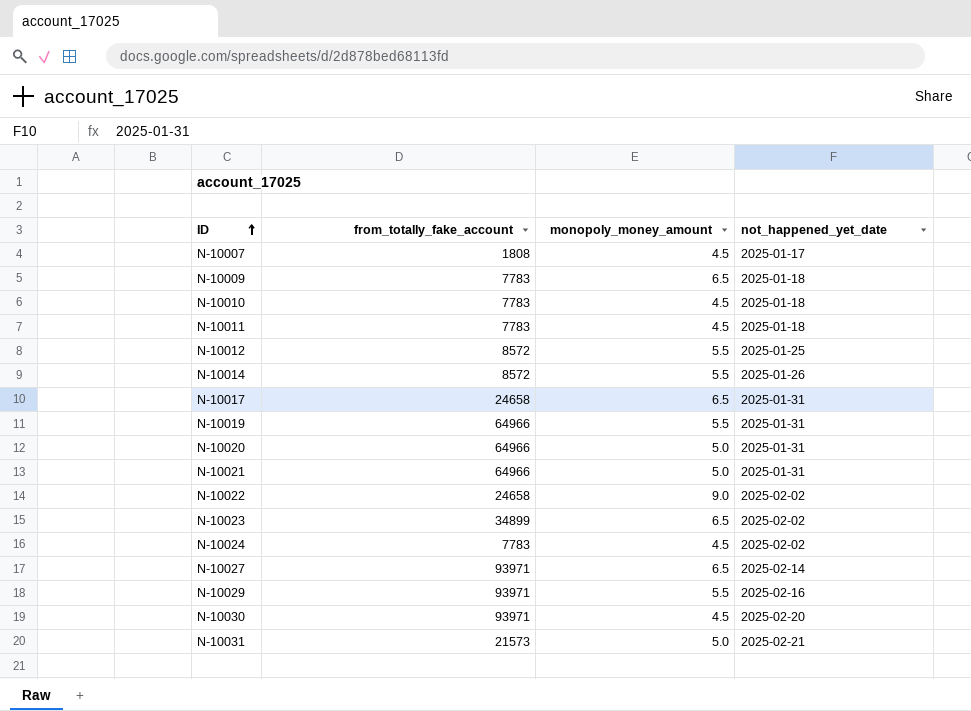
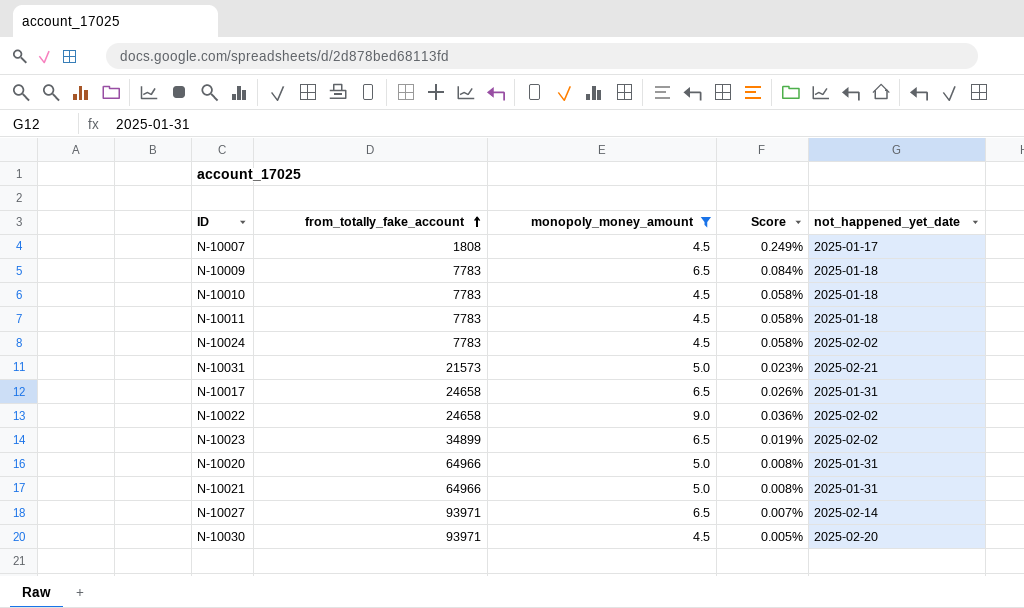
filter: none -> monopoly_money_amount != 5.5
row order: ID ascending -> from_totally_fake_account ascending
column Score | formula: none -> [monopoly_money_amount] / [from_totally_fake_account]

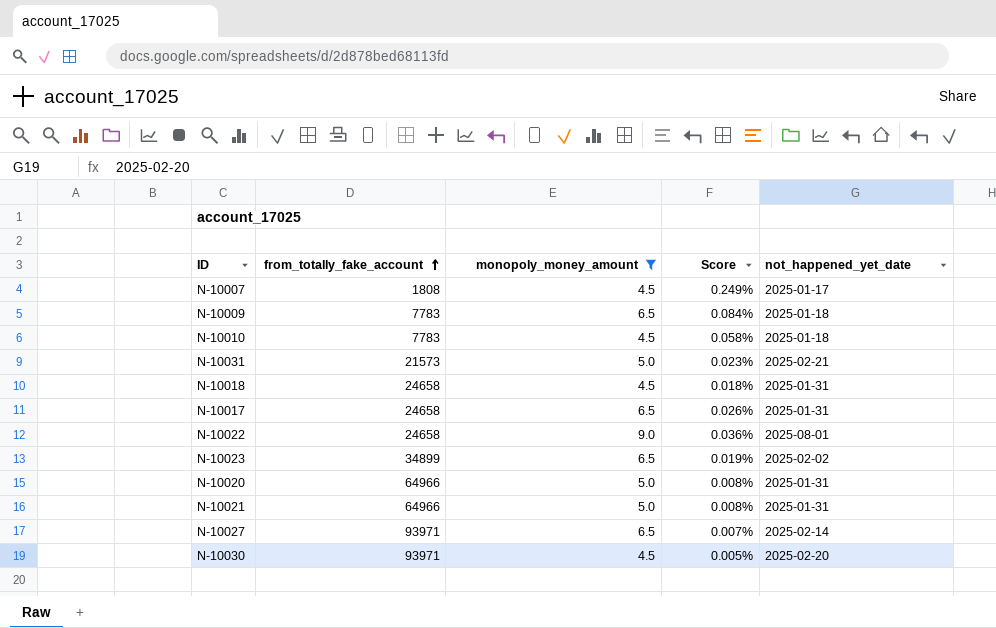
row N-10011: 7783 | 4.5 | 0.058% | 2025-01-18 -> none
row N-10024: 7783 | 4.5 | 0.058% | 2025-02-02 -> none
row N-10018: none -> 24658 | 4.5 | 0.018% | 2025-01-31
N-10022 | not_happened_yet_date: 2025-02-02 -> 2025-08-01

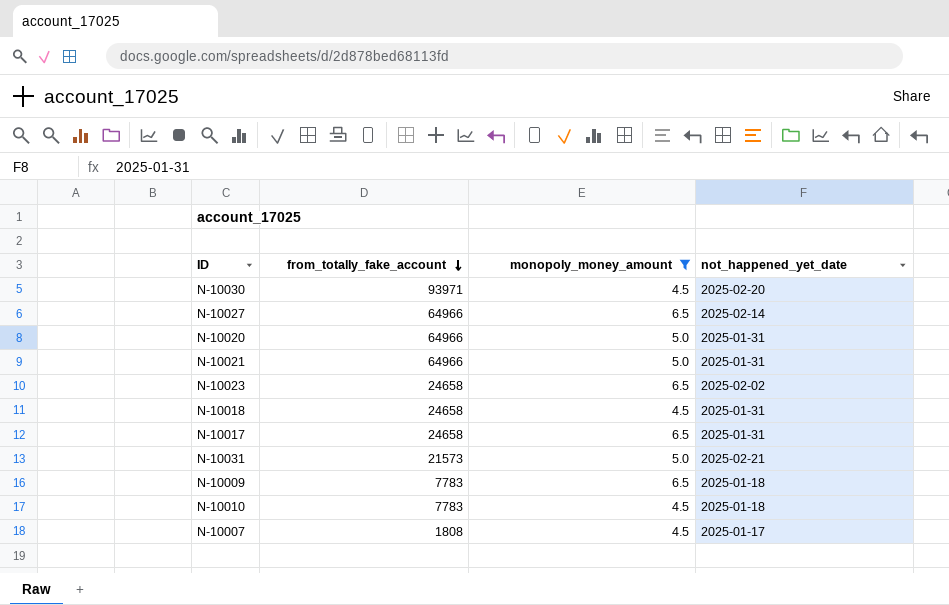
row order: from_totally_fake_account ascending -> from_totally_fake_account descending
column Score | formula: [monopoly_money_amount] / [from_totally_fake_account] -> none
row N-10022: 24658 | 9.0 | 0.036% | 2025-08-01 -> none
N-10027 | from_totally_fake_account: 93971 -> 64966
N-10023 | from_totally_fake_account: 34899 -> 24658

